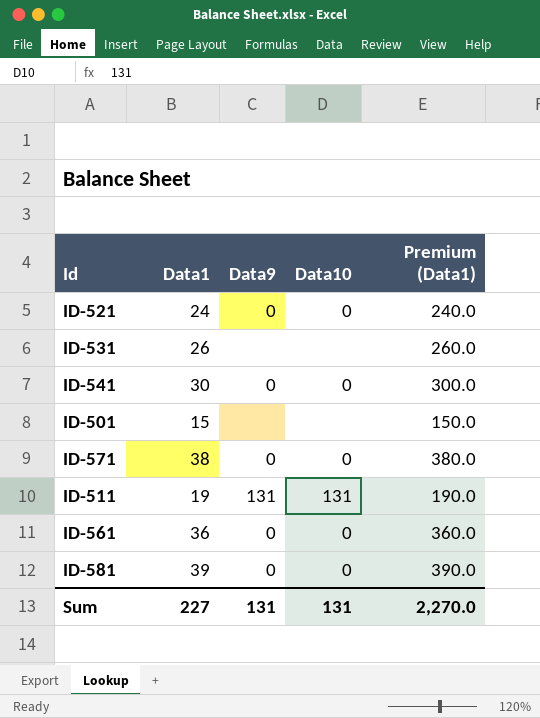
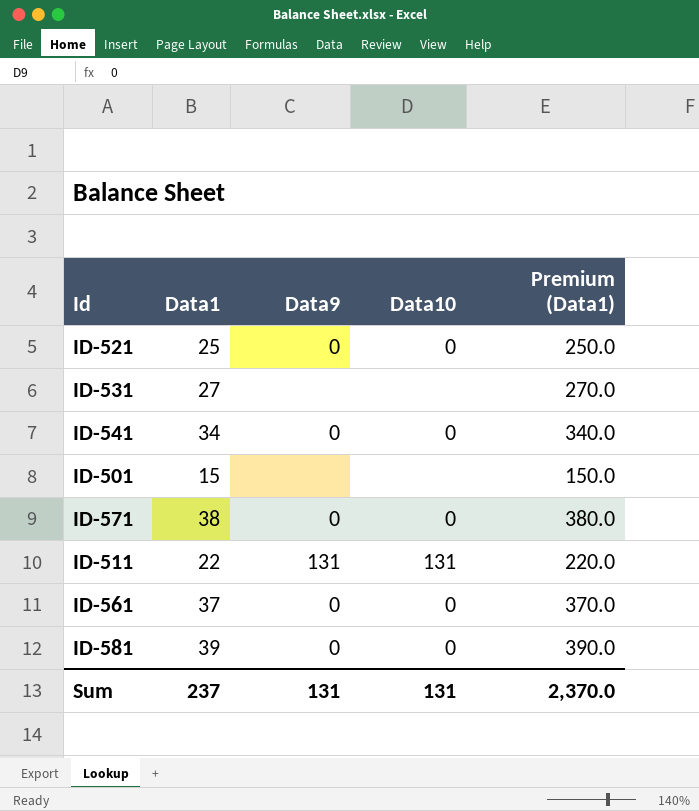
ID-521 | Data1: 24 -> 25
ID-521 | Premium (Data1): 240.0 -> 250.0
ID-531 | Data1: 26 -> 27
ID-531 | Premium (Data1): 260.0 -> 270.0
ID-541 | Data1: 30 -> 34
ID-541 | Premium (Data1): 300.0 -> 340.0
ID-511 | Data1: 19 -> 22
ID-511 | Premium (Data1): 190.0 -> 220.0
ID-561 | Data1: 36 -> 37
ID-561 | Premium (Data1): 360.0 -> 370.0
Sum | Data1: 227 -> 237
Sum | Premium (Data1): 2,270.0 -> 2,370.0

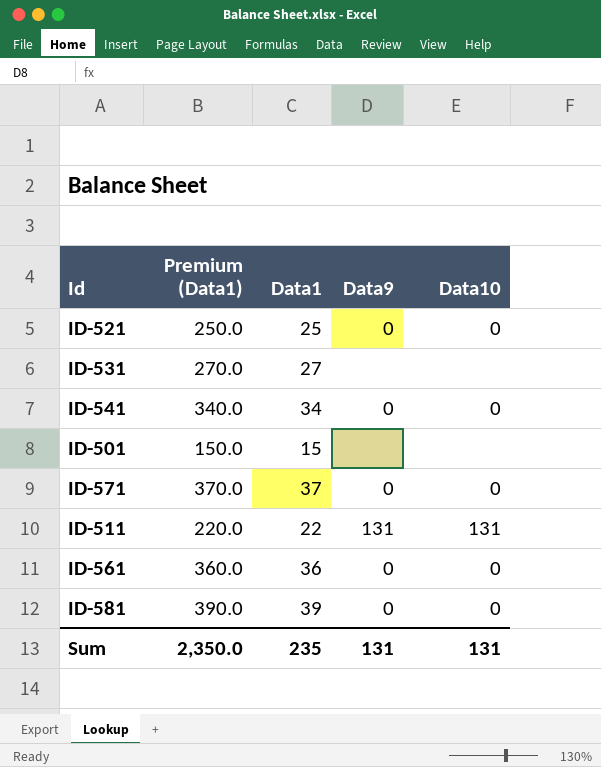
column Premium (Data1) | position: 5 -> 2
ID-571 | Premium (Data1): 380.0 -> 370.0
ID-571 | Data1: 38 -> 37
ID-561 | Premium (Data1): 370.0 -> 360.0
ID-561 | Data1: 37 -> 36
Sum | Premium (Data1): 2,370.0 -> 2,350.0
Sum | Data1: 237 -> 235

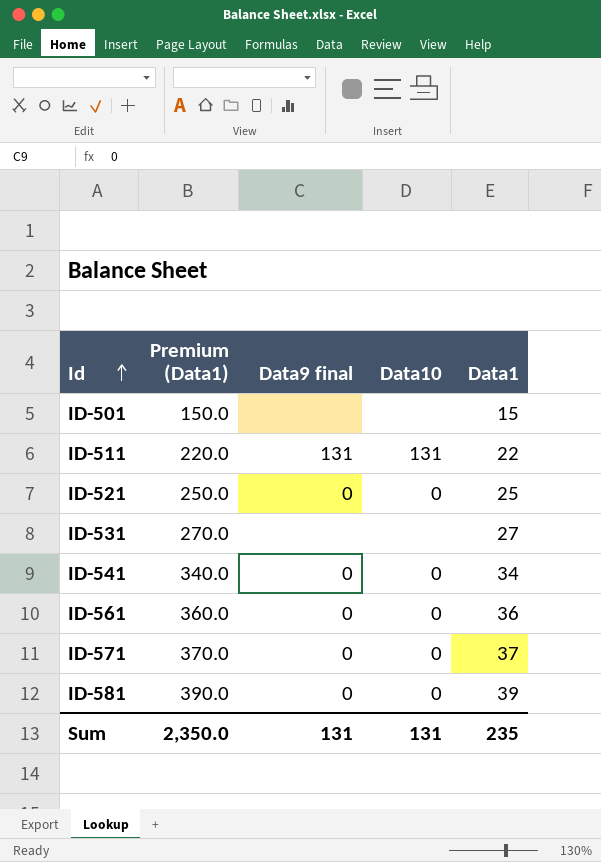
row order: none -> Id ascending
column name: Data9 -> Data9 final
column Data1 | position: 3 -> 5

